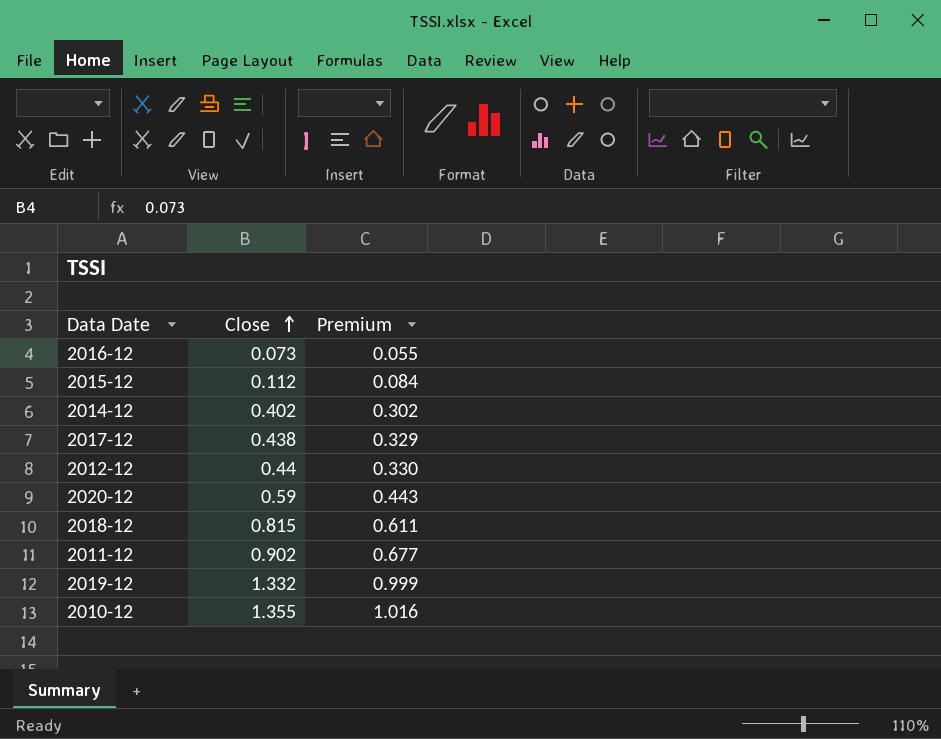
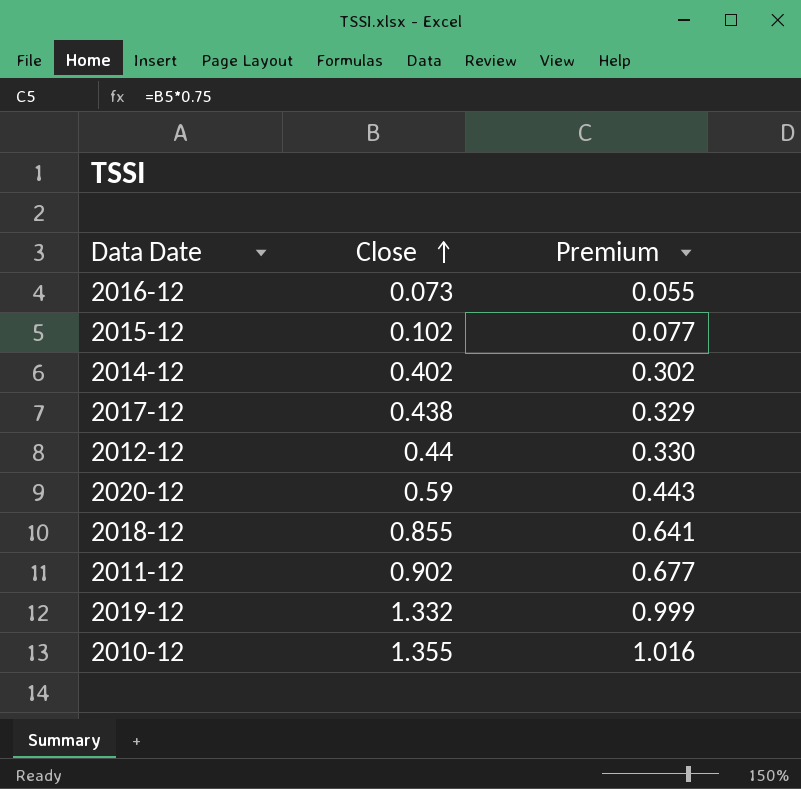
2015-12 | Close: 0.112 -> 0.102
2015-12 | Premium: 0.084 -> 0.077
2018-12 | Close: 0.815 -> 0.855
2018-12 | Premium: 0.611 -> 0.641

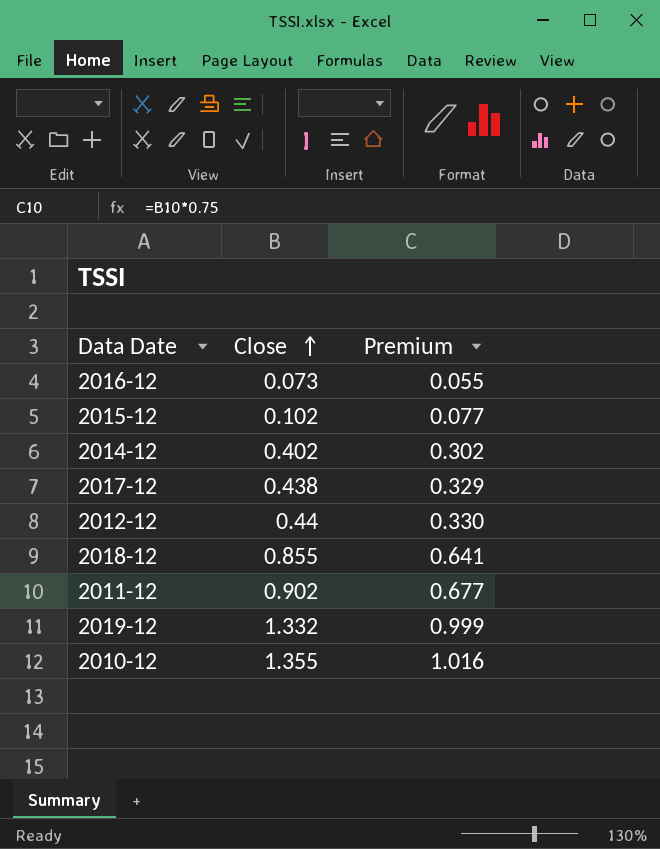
row 2020-12: 0.59 | 0.443 -> none

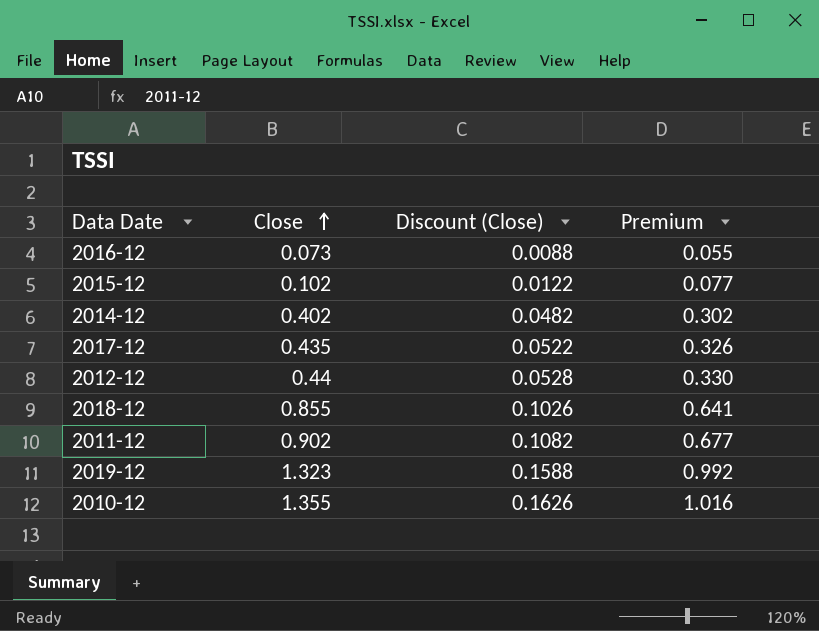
column Discount (Close) | formula: none -> [Close] * 0.12
2017-12 | Close: 0.438 -> 0.435
2017-12 | Premium: 0.329 -> 0.326
2019-12 | Close: 1.332 -> 1.323
2019-12 | Premium: 0.999 -> 0.992

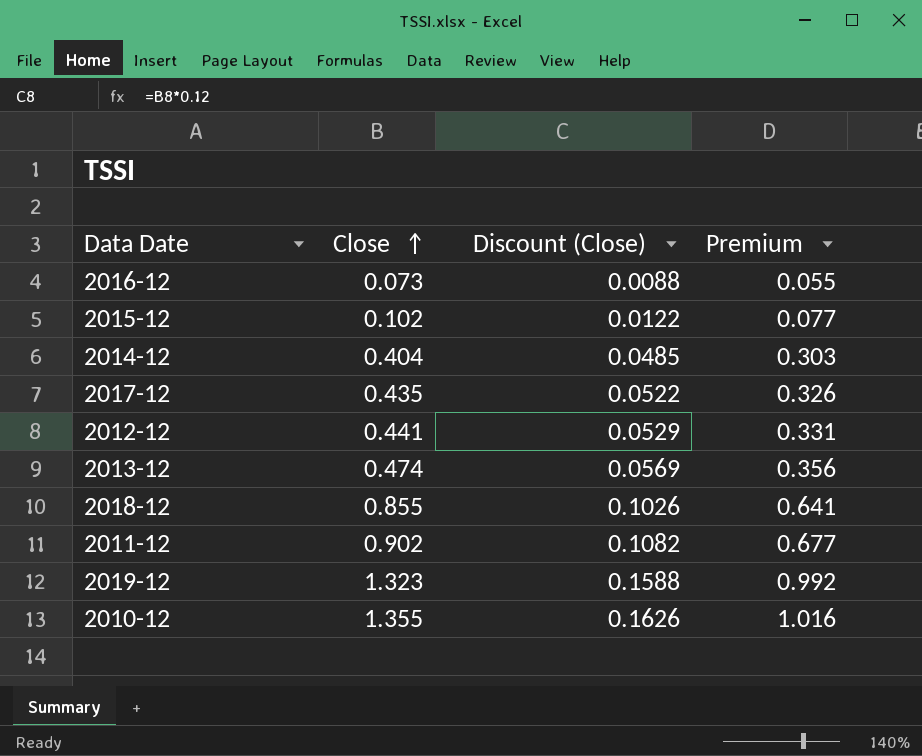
2014-12 | Close: 0.402 -> 0.404
2014-12 | Discount (Close): 0.0482 -> 0.0485
2014-12 | Premium: 0.302 -> 0.303
2012-12 | Close: 0.44 -> 0.441
2012-12 | Discount (Close): 0.0528 -> 0.0529
2012-12 | Premium: 0.330 -> 0.331
row 2013-12: none -> 0.474 | 0.0569 | 0.356

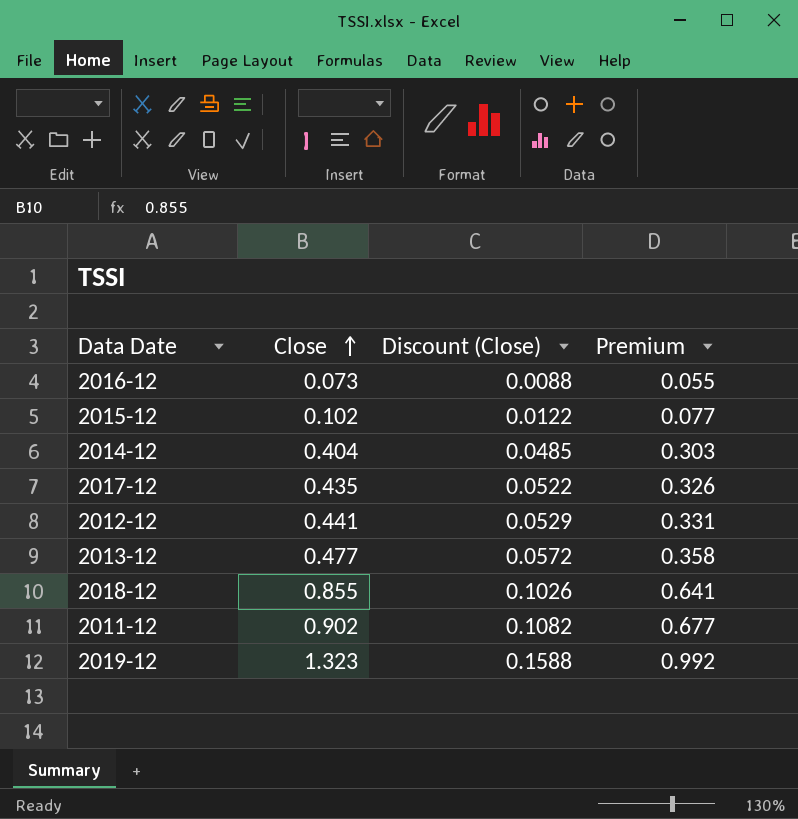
row 2010-12: 1.355 | 0.1626 | 1.016 -> none
2013-12 | Close: 0.474 -> 0.477
2013-12 | Discount (Close): 0.0569 -> 0.0572
2013-12 | Premium: 0.356 -> 0.358

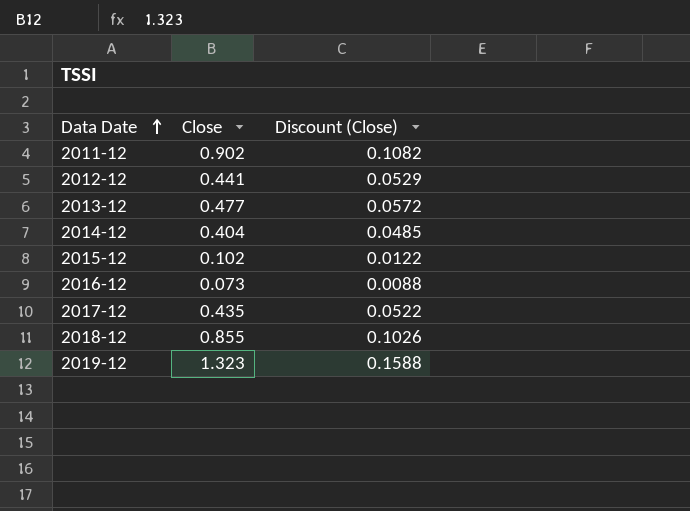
row order: Close ascending -> Data Date ascending
column Premium | formula: [Close] * 0.75 -> none

